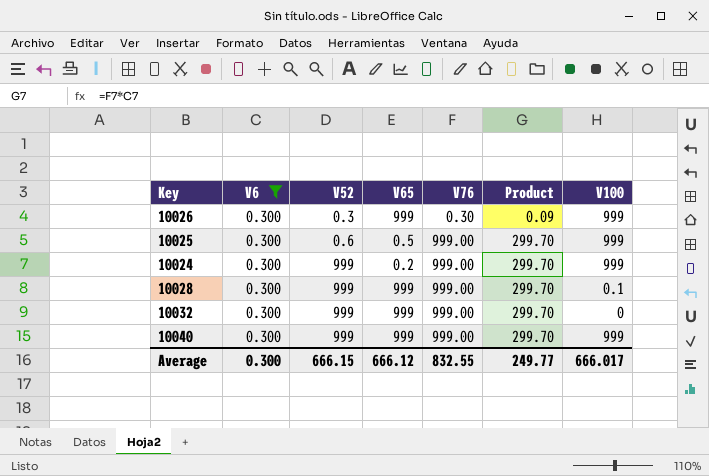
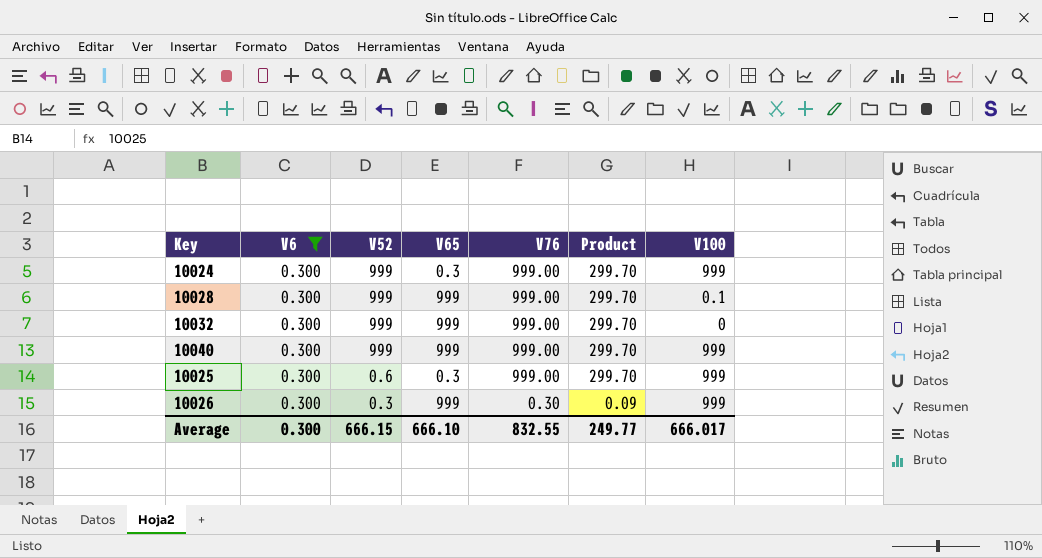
row order: V52 ascending -> V52 descending
10024 | V65: 0.2 -> 0.3
10025 | V65: 0.5 -> 0.3
Average | V65: 666.12 -> 666.10

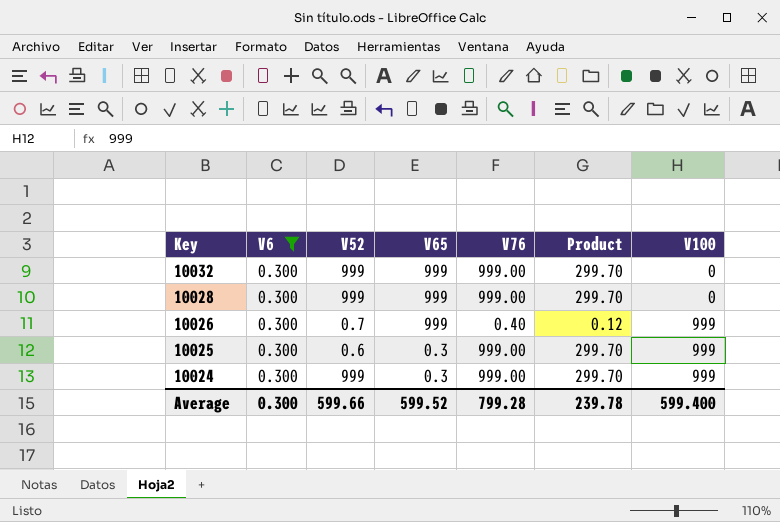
row order: V52 descending -> Key descending
row 10040: 0.300 | 999 | 999 | 999.00 | 299.70 | 999 -> none
10028 | V100: 0.1 -> 0
10026 | V52: 0.3 -> 0.7
10026 | V76: 0.30 -> 0.40
10026 | Product: 0.09 -> 0.12
Average | V52: 666.15 -> 599.66
Average | V65: 666.10 -> 599.52
Average | V76: 832.55 -> 799.28
Average | Product: 249.77 -> 239.78
Average | V100: 666.017 -> 599.400

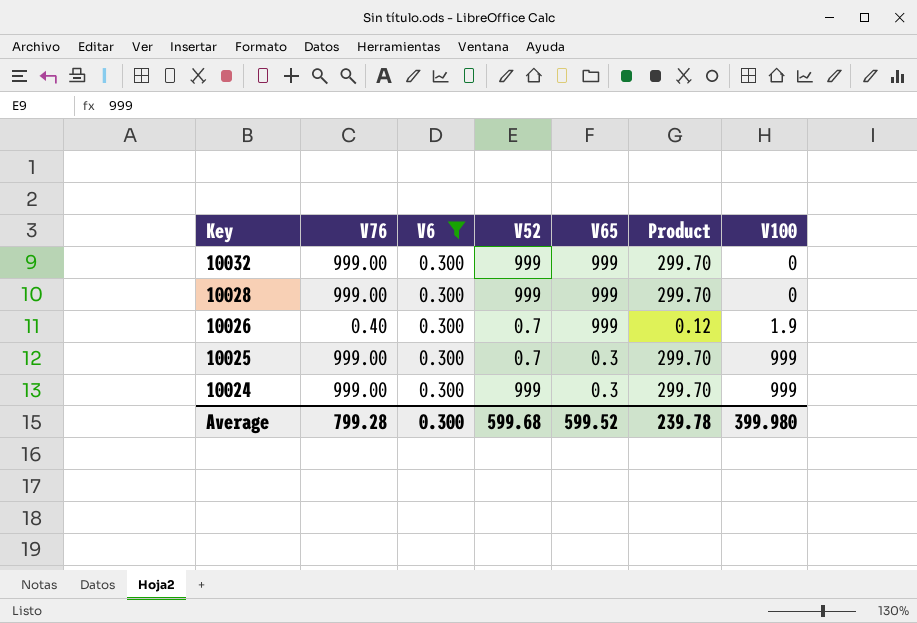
column V76 | position: 5 -> 2
10026 | V100: 999 -> 1.9
10025 | V52: 0.6 -> 0.7
Average | V52: 599.66 -> 599.68
Average | V100: 599.400 -> 399.980

